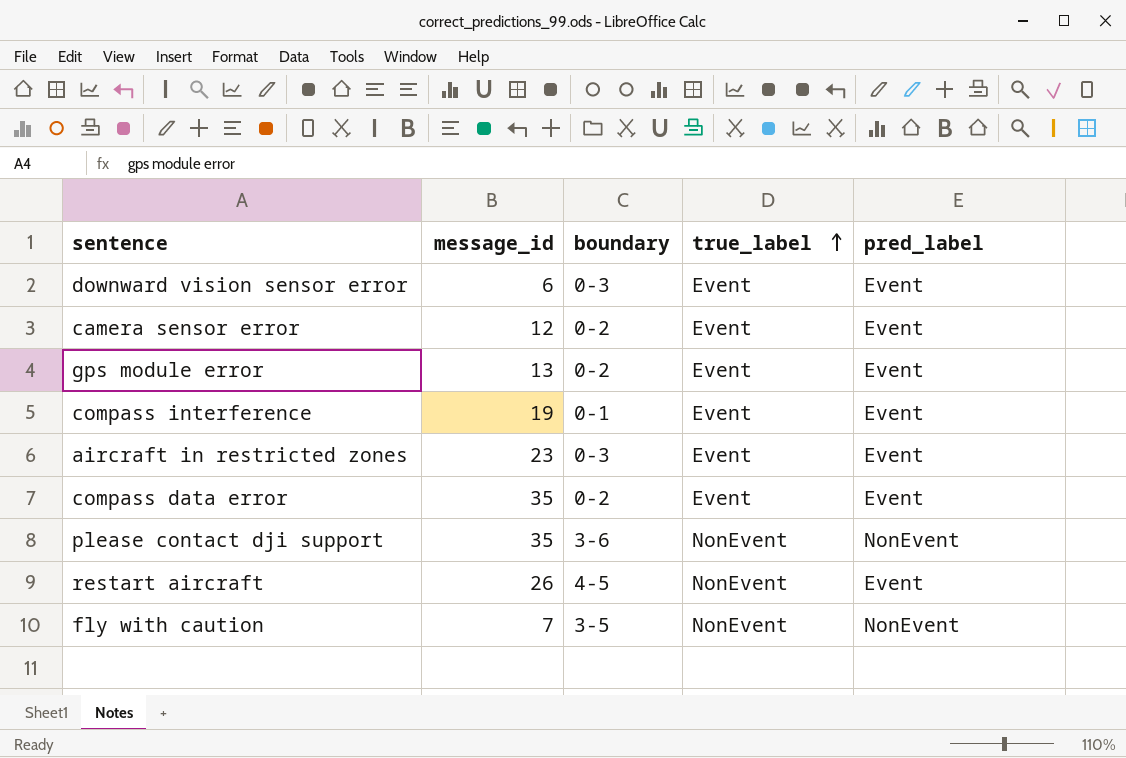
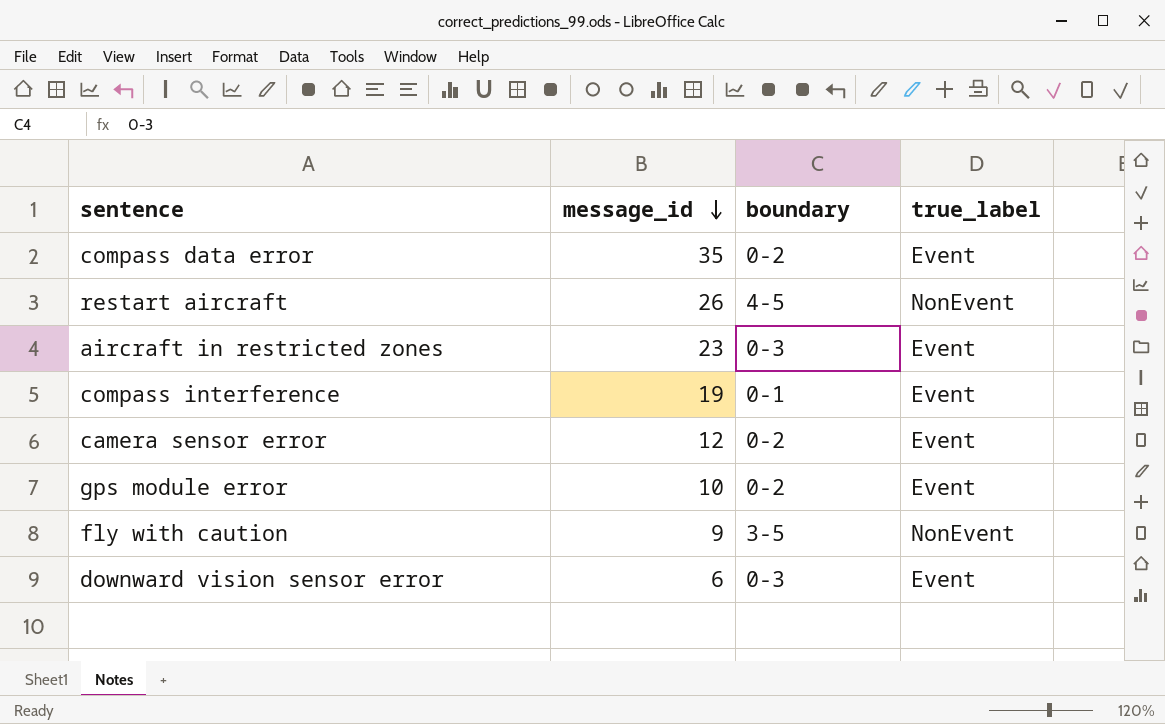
row order: true_label ascending -> message_id descending
column pred_label | position: 5 -> none
row please contact dji support: 35 | 3-6 | NonEvent | NonEvent -> none
gps module error | message_id: 13 -> 10
fly with caution | message_id: 7 -> 9

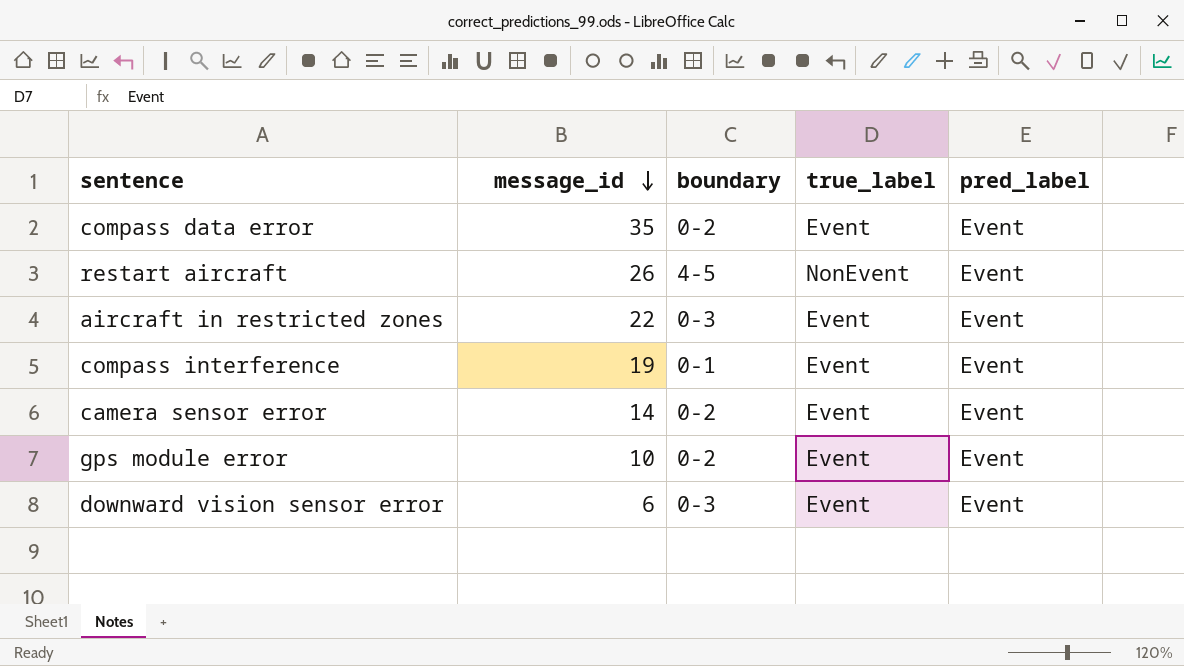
column pred_label | position: none -> 5
row fly with caution: 9 | 3-5 | NonEvent -> none
aircraft in restricted zones | message_id: 23 -> 22
camera sensor error | message_id: 12 -> 14

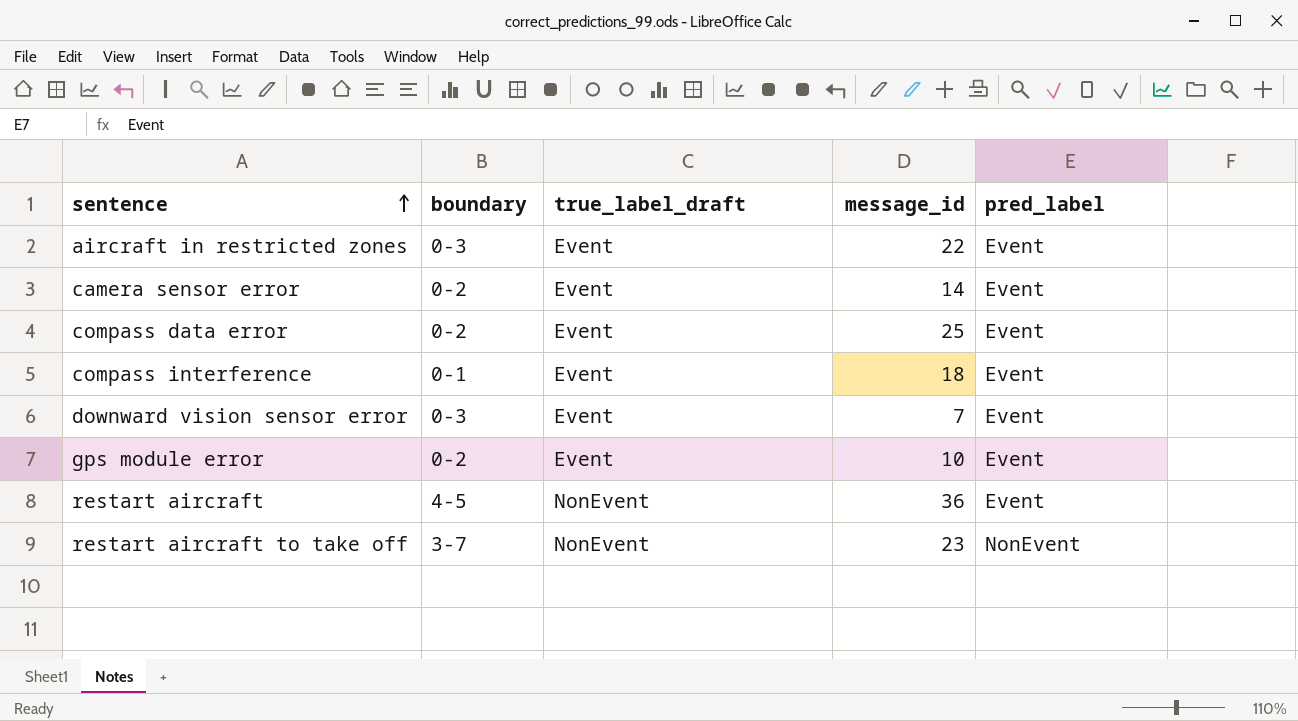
row order: message_id descending -> sentence ascending
column name: true_label -> true_label_draft
column message_id | position: 2 -> 4
compass data error | message_id: 35 -> 25
compass interference | message_id: 19 -> 18
downward vision sensor error | message_id: 6 -> 7
restart aircraft | message_id: 26 -> 36
row restart aircraft to take off: none -> 3-7 | NonEvent | 23 | NonEvent

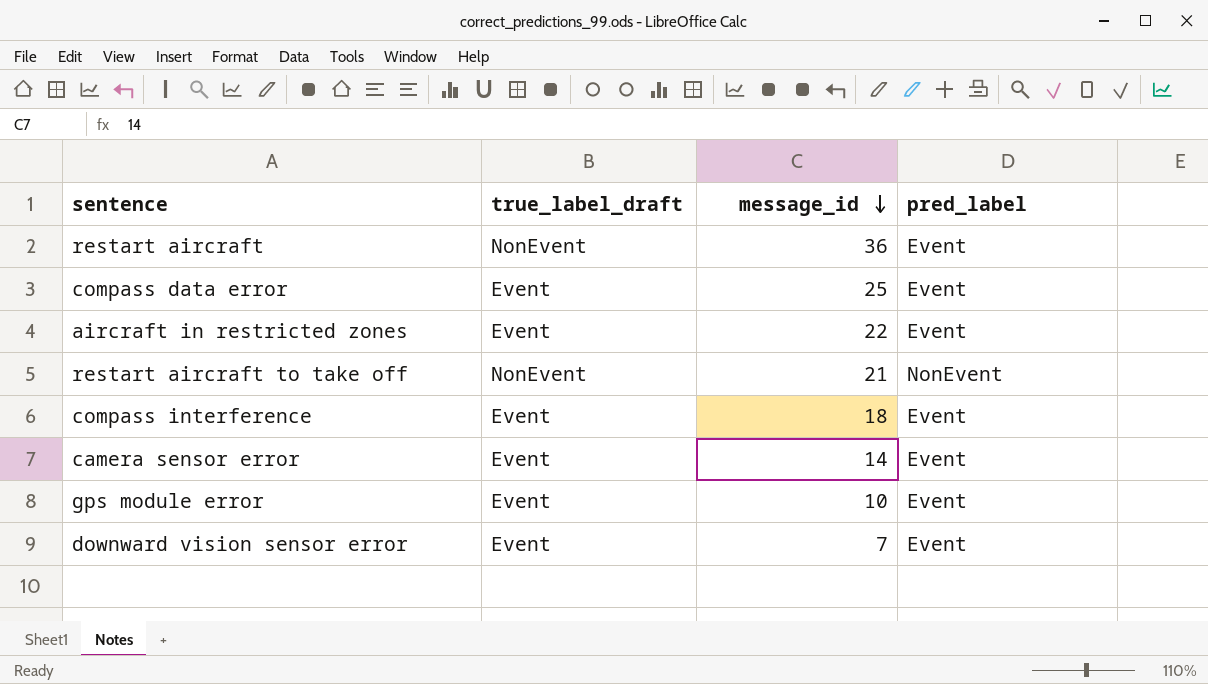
row order: sentence ascending -> message_id descending
column boundary | position: 2 -> none
restart aircraft to take off | message_id: 23 -> 21

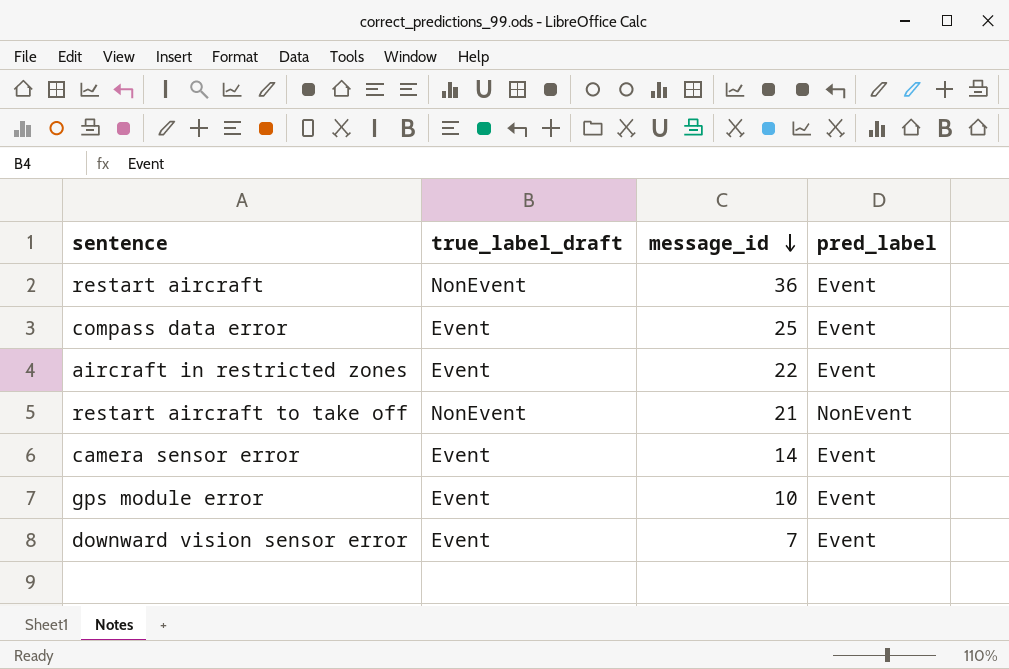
row compass interference: Event | 18 | Event -> none

